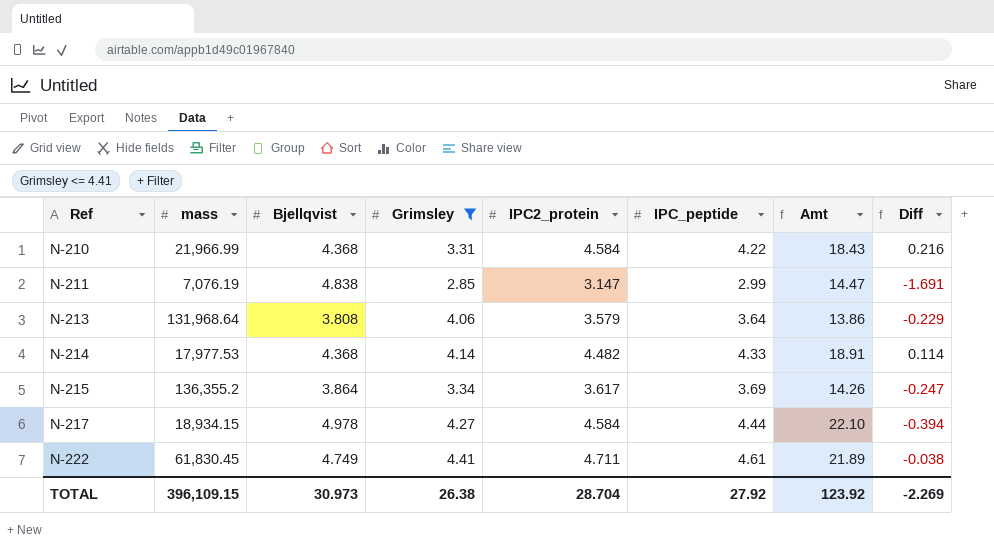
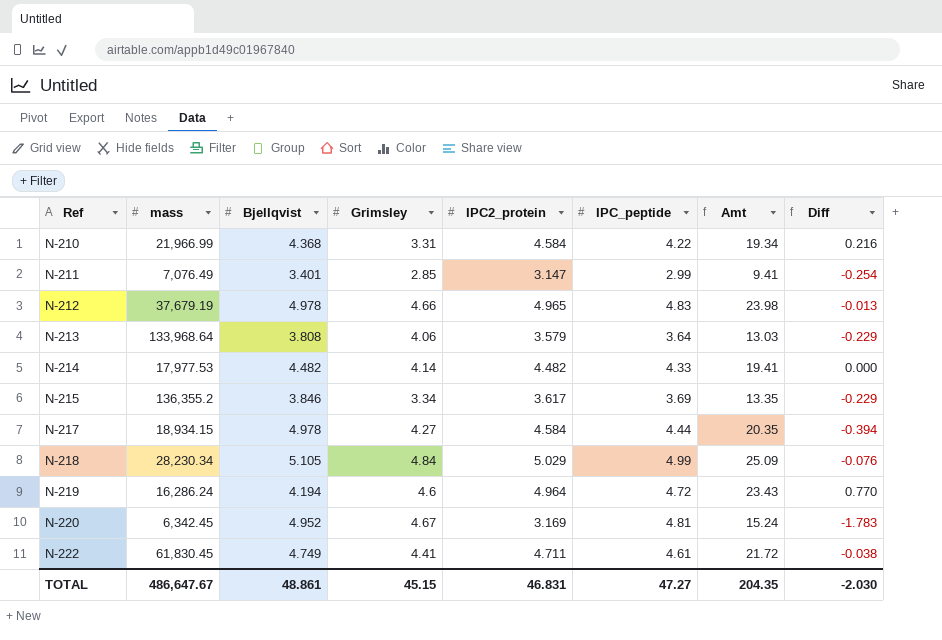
filter: Grimsley <= 4.41 -> none
column Amt | formula: [Bjellqvist] * [IPC_peptide] -> [IPC2_protein] * [IPC_peptide]
N-211 | mass: 7,076.19 -> 7,076.49
N-211 | Bjellqvist: 4.838 -> 3.401
N-211 | Diff: -1.691 -> -0.254
N-213 | mass: 131,968.64 -> 133,968.64
N-214 | Bjellqvist: 4.368 -> 4.482
N-214 | Diff: 0.114 -> 0.000
N-215 | Bjellqvist: 3.864 -> 3.846
N-215 | Diff: -0.247 -> -0.229
TOTAL | mass: 396,109.15 -> 486,647.67
TOTAL | Bjellqvist: 30.973 -> 48.861
TOTAL | Grimsley: 26.38 -> 45.15
TOTAL | IPC2_protein: 28.704 -> 46.831
TOTAL | IPC_peptide: 27.92 -> 47.27
TOTAL | Amt: 123.92 -> 204.35
TOTAL | Diff: -2.269 -> -2.030

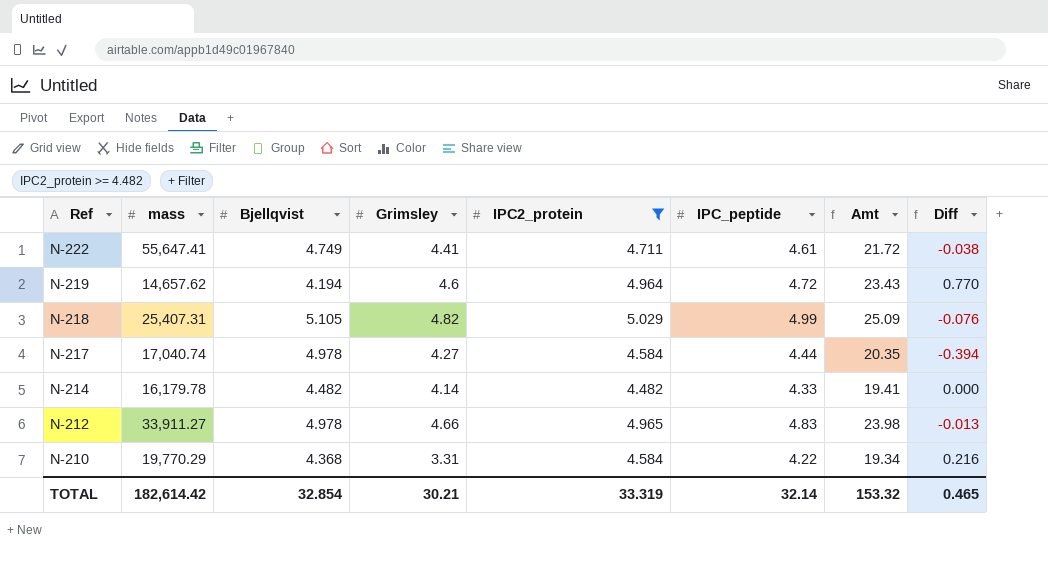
filter: none -> IPC2_protein >= 4.482
row order: Ref ascending -> Ref descending
N-222 | mass: 61,830.45 -> 55,647.41
N-219 | mass: 16,286.24 -> 14,657.62
N-218 | mass: 28,230.34 -> 25,407.31
N-218 | Grimsley: 4.84 -> 4.82
N-217 | mass: 18,934.15 -> 17,040.74
N-214 | mass: 17,977.53 -> 16,179.78
N-212 | mass: 37,679.19 -> 33,911.27
N-210 | mass: 21,966.99 -> 19,770.29
TOTAL | mass: 486,647.67 -> 182,614.42
TOTAL | Bjellqvist: 48.861 -> 32.854
TOTAL | Grimsley: 45.15 -> 30.21
TOTAL | IPC2_protein: 46.831 -> 33.319
TOTAL | IPC_peptide: 47.27 -> 32.14
TOTAL | Amt: 204.35 -> 153.32
TOTAL | Diff: -2.030 -> 0.465

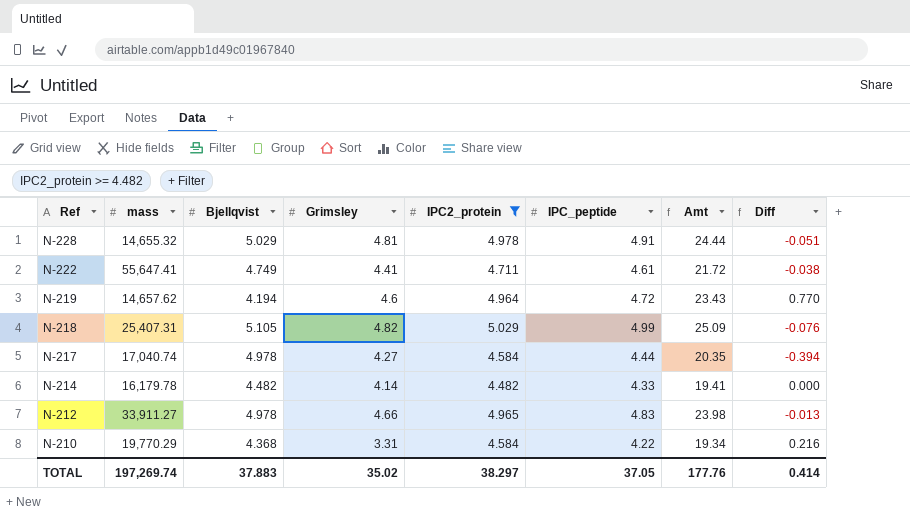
row N-228: none -> 14,655.32 | 5.029 | 4.81 | 4.978 | 4.91 | 24.44 | -0.051
TOTAL | mass: 182,614.42 -> 197,269.74
TOTAL | Bjellqvist: 32.854 -> 37.883
TOTAL | Grimsley: 30.21 -> 35.02
TOTAL | IPC2_protein: 33.319 -> 38.297
TOTAL | IPC_peptide: 32.14 -> 37.05
TOTAL | Amt: 153.32 -> 177.76
TOTAL | Diff: 0.465 -> 0.414

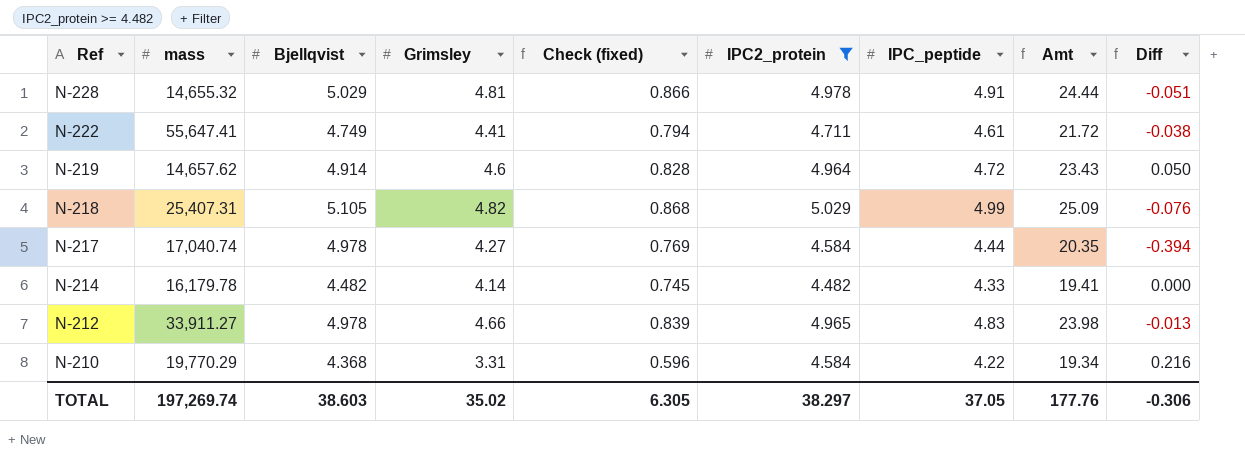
column Check (fixed) | formula: none -> [Grimsley] * 0.18
N-219 | Bjellqvist: 4.194 -> 4.914
N-219 | Diff: 0.770 -> 0.050
TOTAL | Bjellqvist: 37.883 -> 38.603
TOTAL | Diff: 0.414 -> -0.306

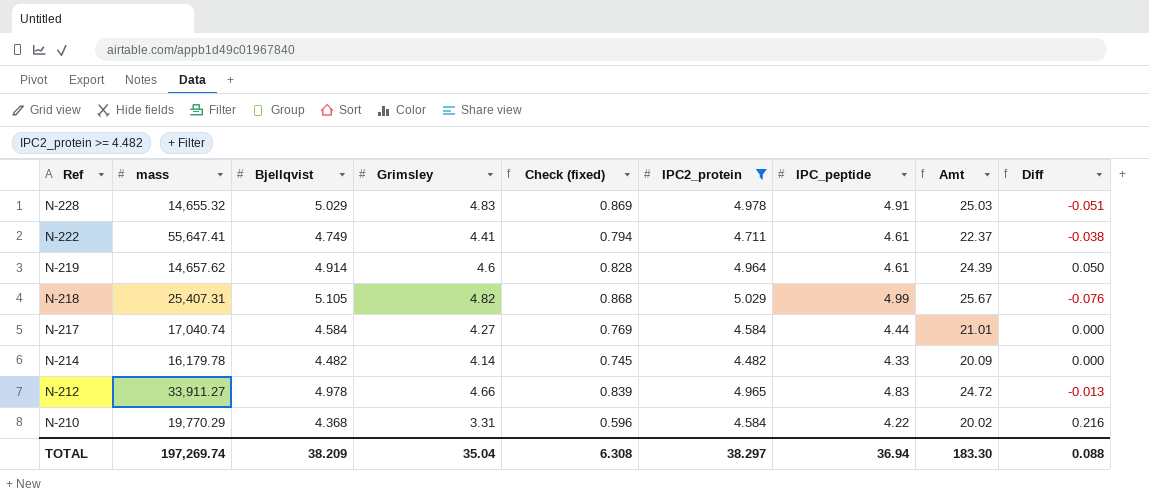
column Amt | formula: [IPC2_protein] * [IPC_peptide] -> [Bjellqvist] * [IPC2_protein]
N-228 | Grimsley: 4.81 -> 4.83
N-228 | Check (fixed): 0.866 -> 0.869
N-219 | IPC_peptide: 4.72 -> 4.61
N-217 | Bjellqvist: 4.978 -> 4.584
N-217 | Diff: -0.394 -> 0.000
TOTAL | Bjellqvist: 38.603 -> 38.209
TOTAL | Grimsley: 35.02 -> 35.04
TOTAL | Check (fixed): 6.305 -> 6.308
TOTAL | IPC_peptide: 37.05 -> 36.94
TOTAL | Amt: 177.76 -> 183.30
TOTAL | Diff: -0.306 -> 0.088

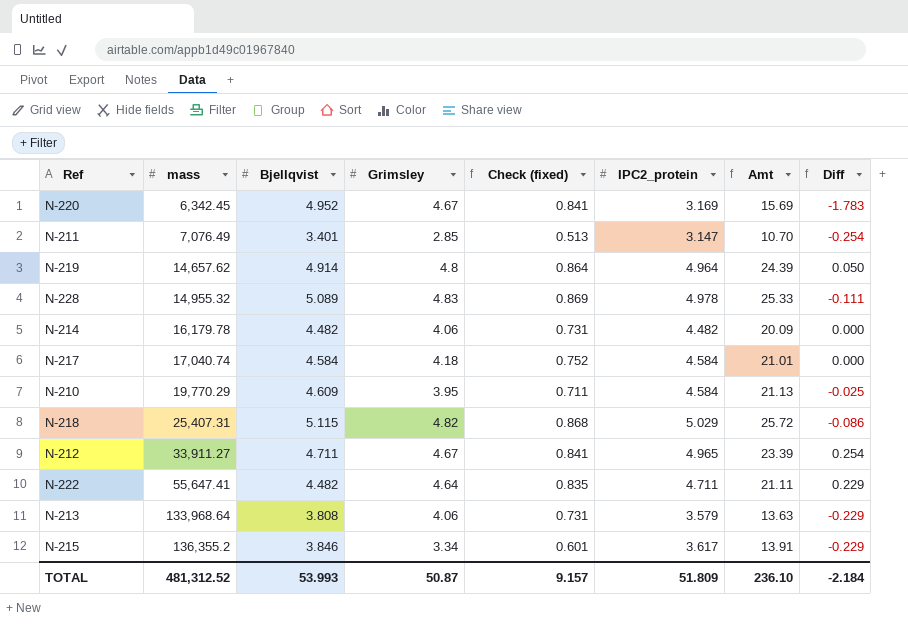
filter: IPC2_protein >= 4.482 -> none
row order: Ref descending -> mass ascending
column IPC_peptide | position: 7 -> none
N-219 | Grimsley: 4.6 -> 4.8
N-219 | Check (fixed): 0.828 -> 0.864
N-228 | mass: 14,655.32 -> 14,955.32
N-228 | Bjellqvist: 5.029 -> 5.089
N-228 | Amt: 25.03 -> 25.33
N-228 | Diff: -0.051 -> -0.111
N-214 | Grimsley: 4.14 -> 4.06
N-214 | Check (fixed): 0.745 -> 0.731
N-217 | Grimsley: 4.27 -> 4.18
N-217 | Check (fixed): 0.769 -> 0.752
N-210 | Bjellqvist: 4.368 -> 4.609
N-210 | Grimsley: 3.31 -> 3.95
N-210 | Check (fixed): 0.596 -> 0.711
N-210 | Amt: 20.02 -> 21.13
N-210 | Diff: 0.216 -> -0.025
N-218 | Bjellqvist: 5.105 -> 5.115
N-218 | Amt: 25.67 -> 25.72
N-218 | Diff: -0.076 -> -0.086
N-212 | Bjellqvist: 4.978 -> 4.711
N-212 | Grimsley: 4.66 -> 4.67
N-212 | Check (fixed): 0.839 -> 0.841
N-212 | Amt: 24.72 -> 23.39
N-212 | Diff: -0.013 -> 0.254
N-222 | Bjellqvist: 4.749 -> 4.482
N-222 | Grimsley: 4.41 -> 4.64
N-222 | Check (fixed): 0.794 -> 0.835
N-222 | Amt: 22.37 -> 21.11
N-222 | Diff: -0.038 -> 0.229
TOTAL | mass: 197,269.74 -> 481,312.52
TOTAL | Bjellqvist: 38.209 -> 53.993
TOTAL | Grimsley: 35.04 -> 50.87
TOTAL | Check (fixed): 6.308 -> 9.157
TOTAL | IPC2_protein: 38.297 -> 51.809
TOTAL | Amt: 183.30 -> 236.10
TOTAL | Diff: 0.088 -> -2.184

